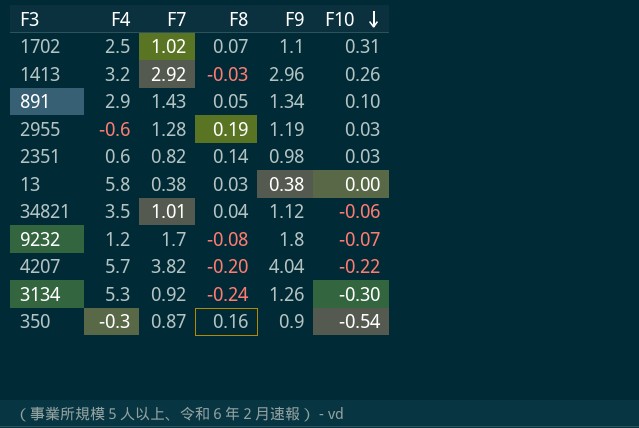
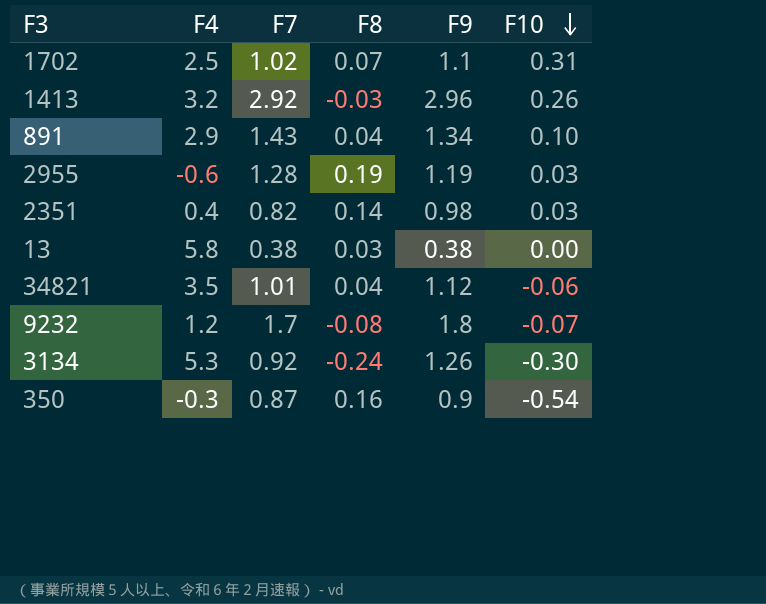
row 4207: 5.7 | 3.82 | -0.20 | 4.04 | -0.22 -> none
891 | F8: 0.05 -> 0.04
2351 | F4: 0.6 -> 0.4

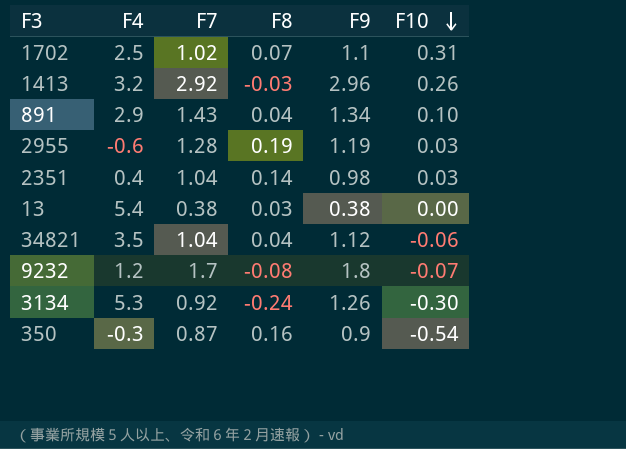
2351 | F7: 0.82 -> 1.04
13 | F4: 5.8 -> 5.4
34821 | F7: 1.01 -> 1.04

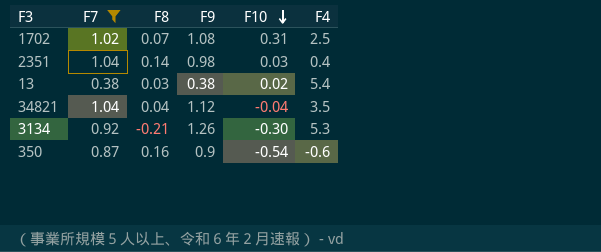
filter: none -> F7 <= 1.04
column F4 | position: 2 -> 6
1702 | F9: 1.1 -> 1.08
13 | F10: 0.00 -> 0.02
34821 | F10: -0.06 -> -0.04
3134 | F8: -0.24 -> -0.21
350 | F4: -0.3 -> -0.6

